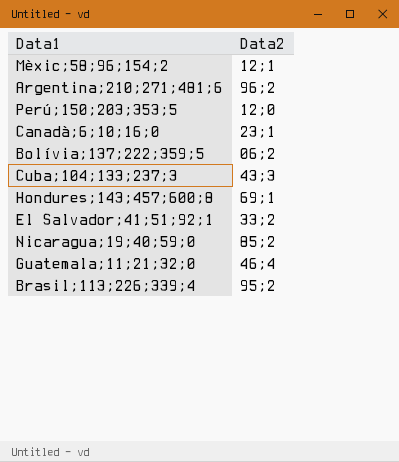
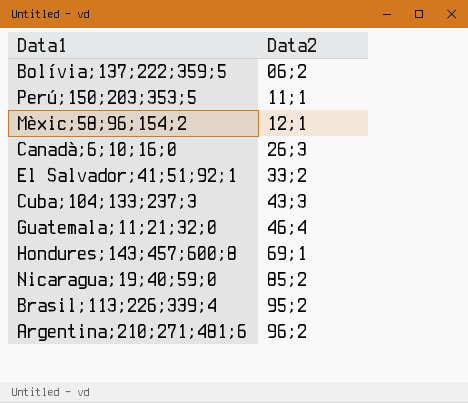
row order: none -> Data2 ascending
Perú;150;203;353;5 | Data2: 12;0 -> 11;1
Canadà;6;10;16;0 | Data2: 23;1 -> 26;3

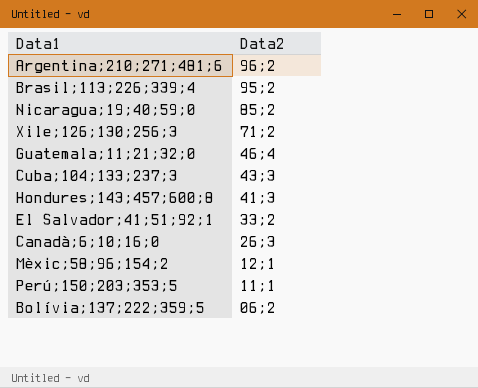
row order: Data2 ascending -> Data2 descending
row Xile;126;130;256;3: none -> 71;2
Hondures;143;457;600;8 | Data2: 69;1 -> 41;3

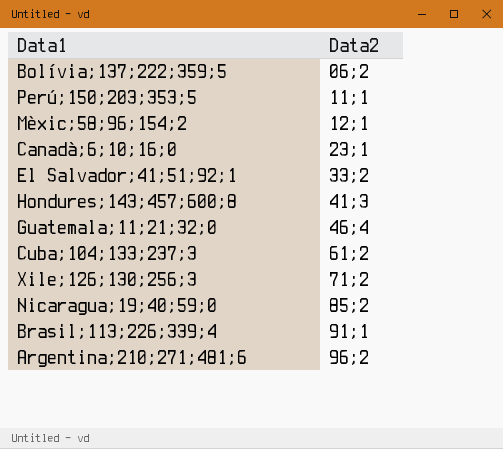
row order: Data2 descending -> Data2 ascending
Canadà;6;10;16;0 | Data2: 26;3 -> 23;1
Cuba;104;133;237;3 | Data2: 43;3 -> 61;2
Brasil;113;226;339;4 | Data2: 95;2 -> 91;1

